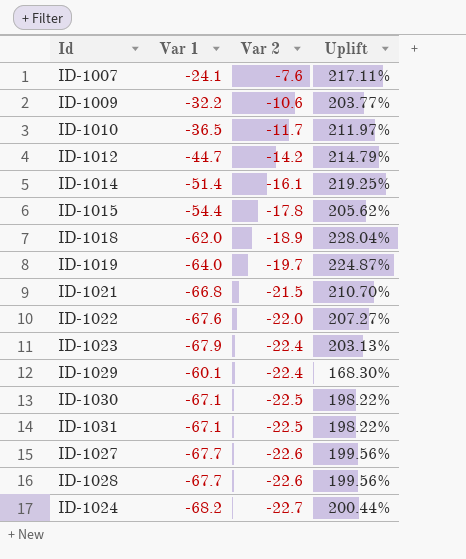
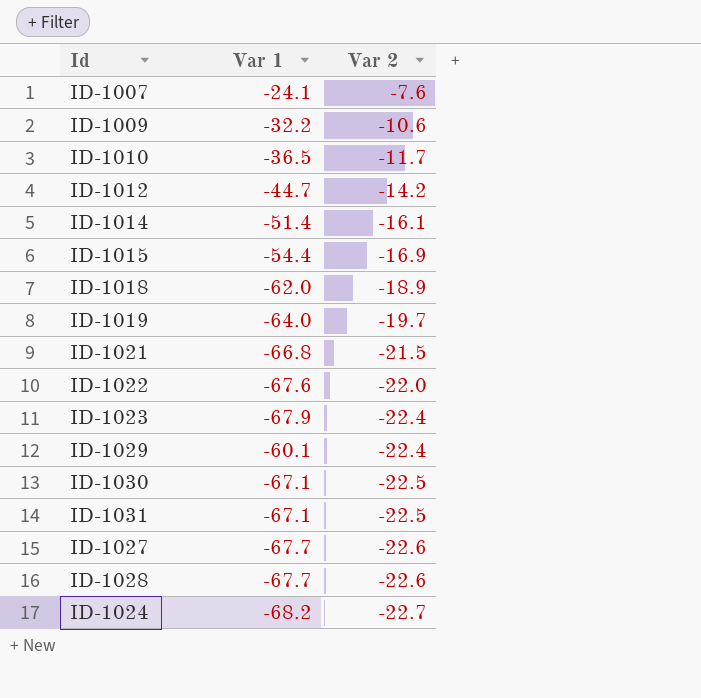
column Uplift | formula: ([Var 1] - [Var 2]) / [Var 2] -> none
ID-1015 | Var 2: -17.8 -> -16.9

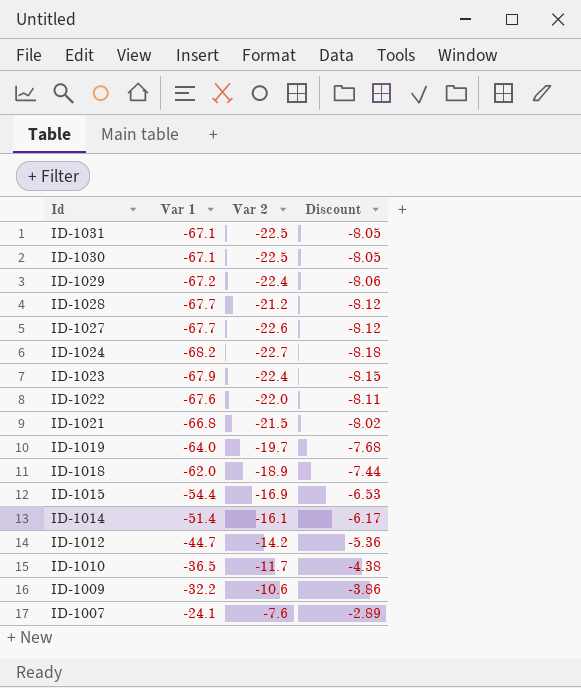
row order: Var 2 descending -> Id descending
column Discount | formula: none -> [Var 1] * 0.12
ID-1029 | Var 1: -60.1 -> -67.2
ID-1028 | Var 2: -22.6 -> -21.2

